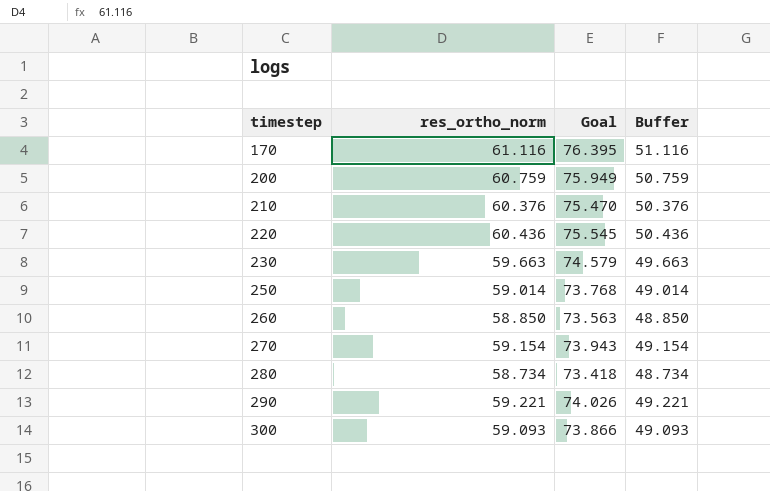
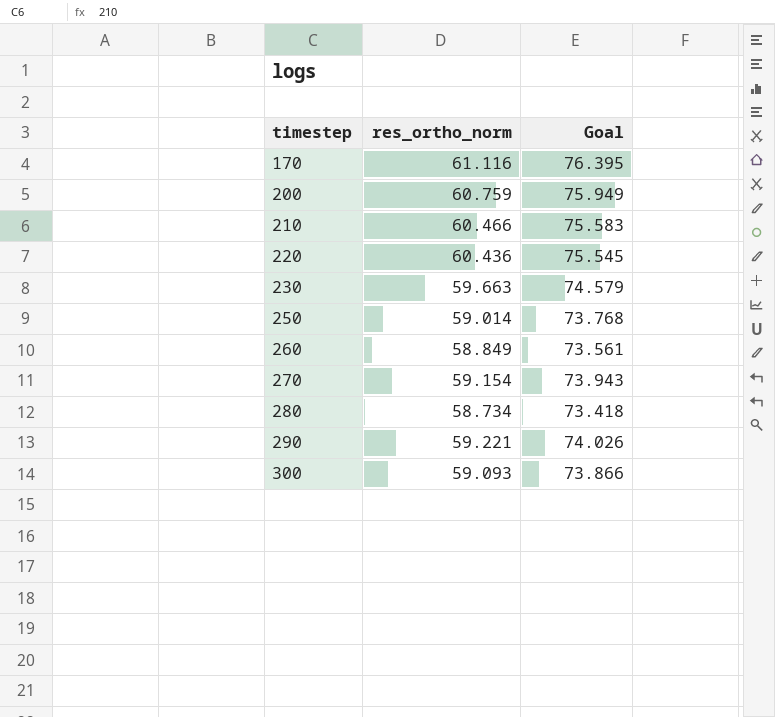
column Buffer | formula: [res_ortho_norm] - 10 -> none
210 | res_ortho_norm: 60.376 -> 60.466
210 | Goal: 75.470 -> 75.583
260 | res_ortho_norm: 58.850 -> 58.849
260 | Goal: 73.563 -> 73.561

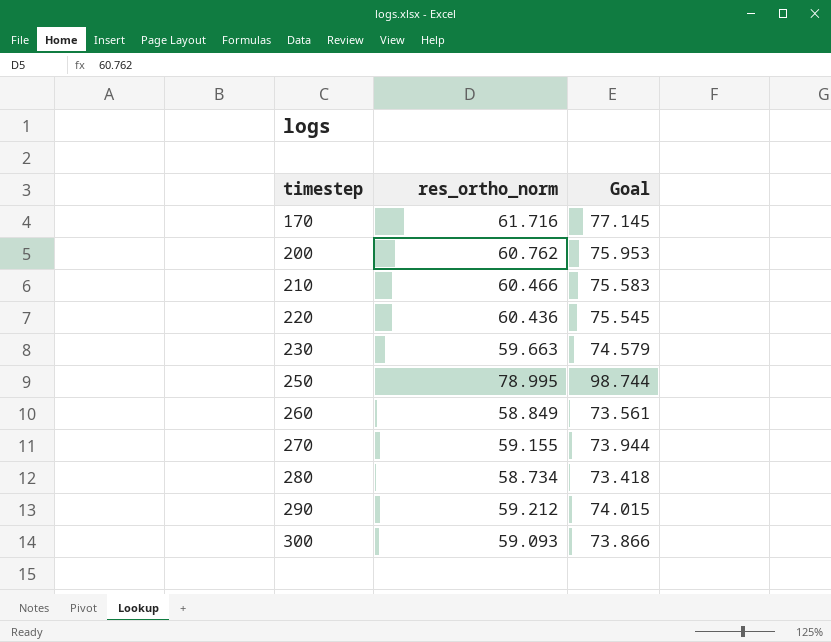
170 | res_ortho_norm: 61.116 -> 61.716
170 | Goal: 76.395 -> 77.145
200 | res_ortho_norm: 60.759 -> 60.762
200 | Goal: 75.949 -> 75.953
250 | res_ortho_norm: 59.014 -> 78.995
250 | Goal: 73.768 -> 98.744
270 | res_ortho_norm: 59.154 -> 59.155
270 | Goal: 73.943 -> 73.944
290 | res_ortho_norm: 59.221 -> 59.212
290 | Goal: 74.026 -> 74.015

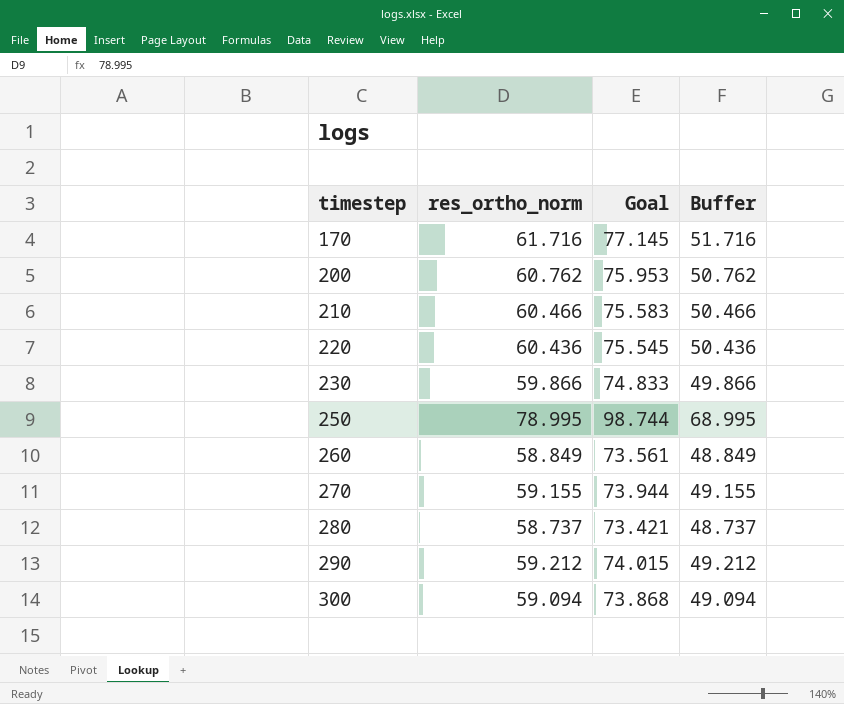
column Buffer | formula: none -> [res_ortho_norm] - 10
230 | res_ortho_norm: 59.663 -> 59.866
230 | Goal: 74.579 -> 74.833
280 | res_ortho_norm: 58.734 -> 58.737
280 | Goal: 73.418 -> 73.421
300 | res_ortho_norm: 59.093 -> 59.094
300 | Goal: 73.866 -> 73.868

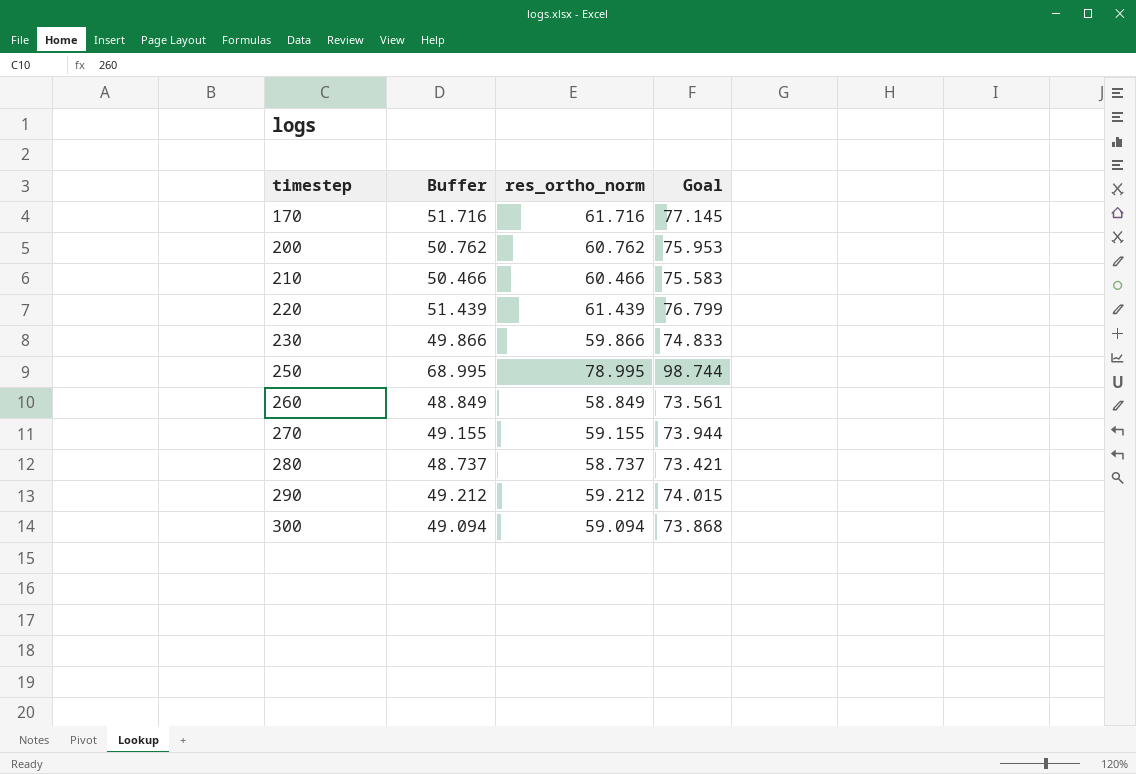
column Buffer | position: 4 -> 2
220 | Buffer: 50.436 -> 51.439
220 | res_ortho_norm: 60.436 -> 61.439
220 | Goal: 75.545 -> 76.799

